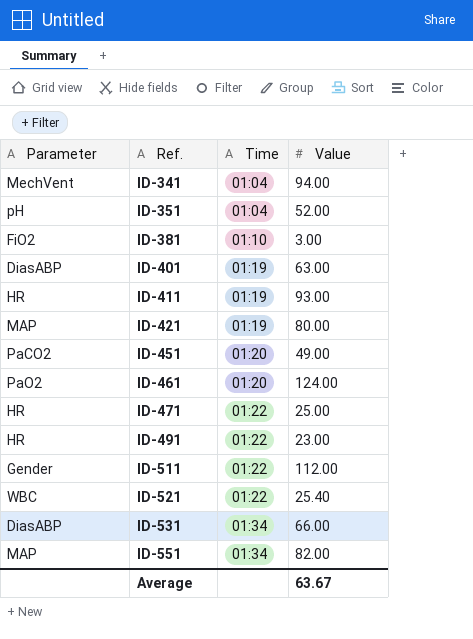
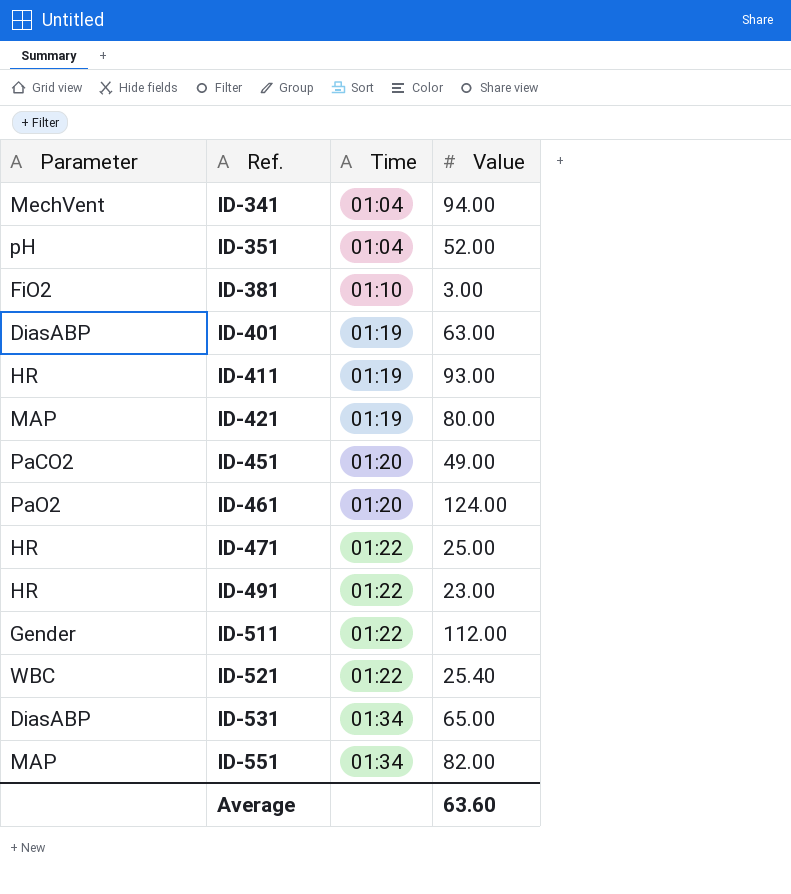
ID-531 | Value: 66.00 -> 65.00
Average | Value: 63.67 -> 63.60

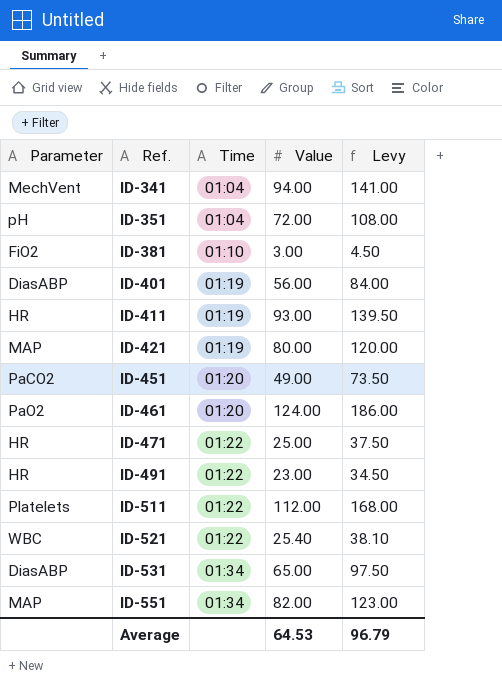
column Levy | formula: none -> [Value] * 1.5
ID-351 | Value: 52.00 -> 72.00
ID-401 | Value: 63.00 -> 56.00
ID-511 | Parameter: Gender -> Platelets
Average | Value: 63.60 -> 64.53

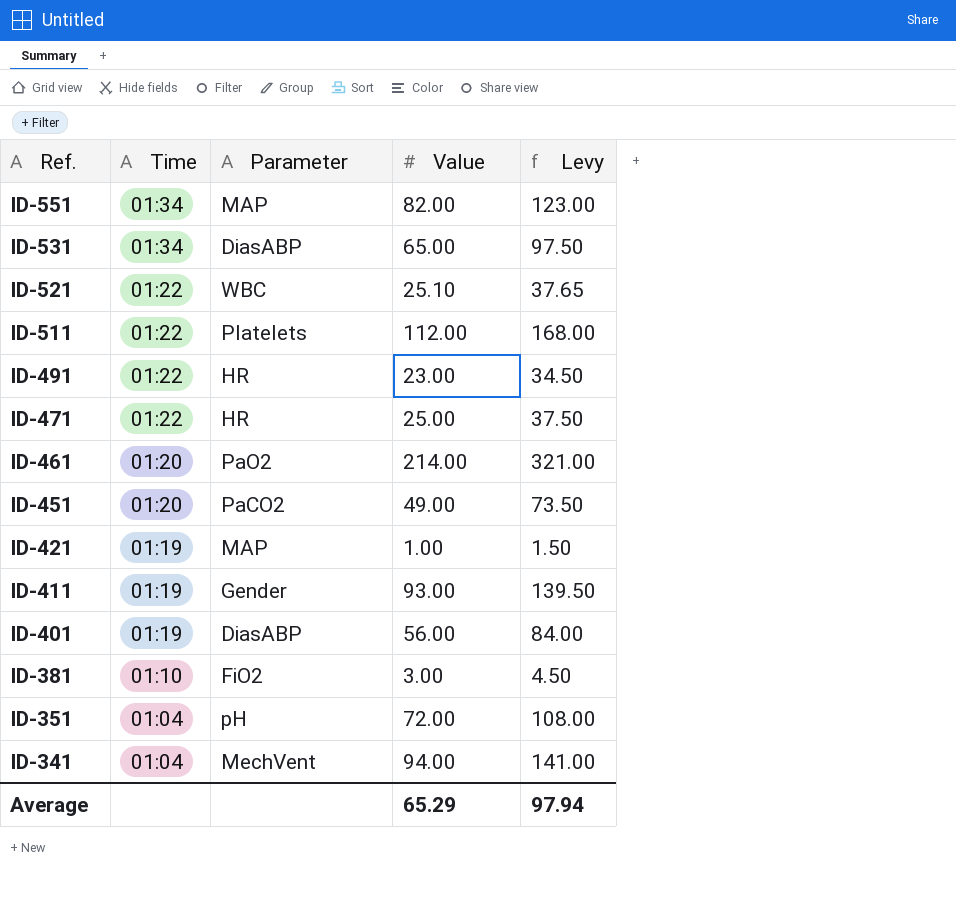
row order: Ref. ascending -> Ref. descending
column Parameter | position: 1 -> 3
ID-521 | Value: 25.40 -> 25.10
ID-521 | Levy: 38.10 -> 37.65
ID-461 | Value: 124.00 -> 214.00
ID-461 | Levy: 186.00 -> 321.00
ID-421 | Value: 80.00 -> 1.00
ID-421 | Levy: 120.00 -> 1.50
ID-411 | Parameter: HR -> Gender
Average | Value: 64.53 -> 65.29
Average | Levy: 96.79 -> 97.94

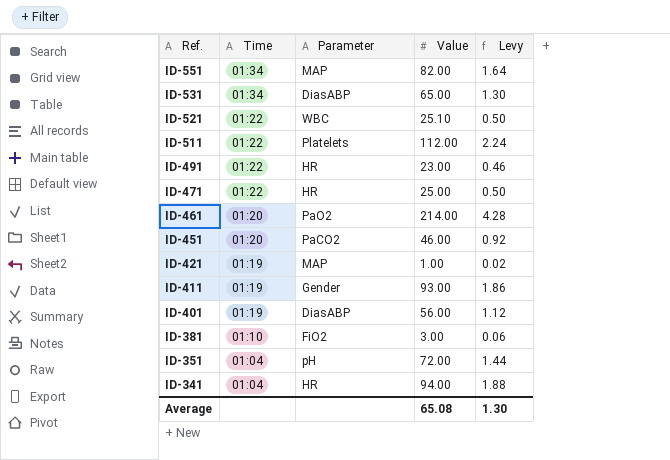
column Levy | formula: [Value] * 1.5 -> [Value] * 0.02
ID-451 | Value: 49.00 -> 46.00
ID-341 | Parameter: MechVent -> HR
Average | Value: 65.29 -> 65.08
Average | Levy: 97.94 -> 1.30

